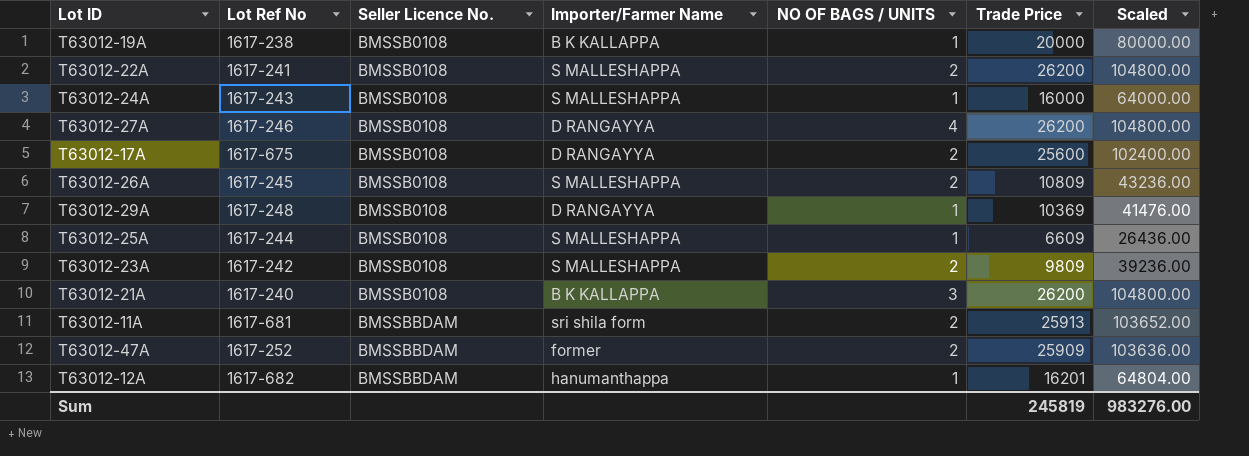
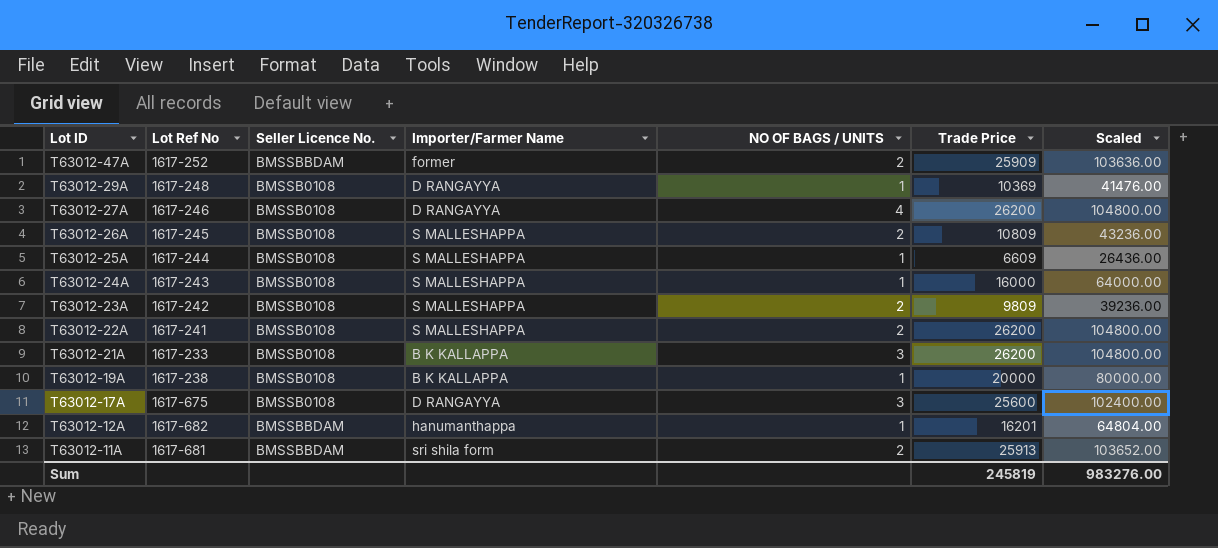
row order: Seller Licence No. ascending -> Lot ID descending
T63012-21A | Lot Ref No: 1617-240 -> 1617-233
T63012-17A | NO OF BAGS / UNITS: 2 -> 3

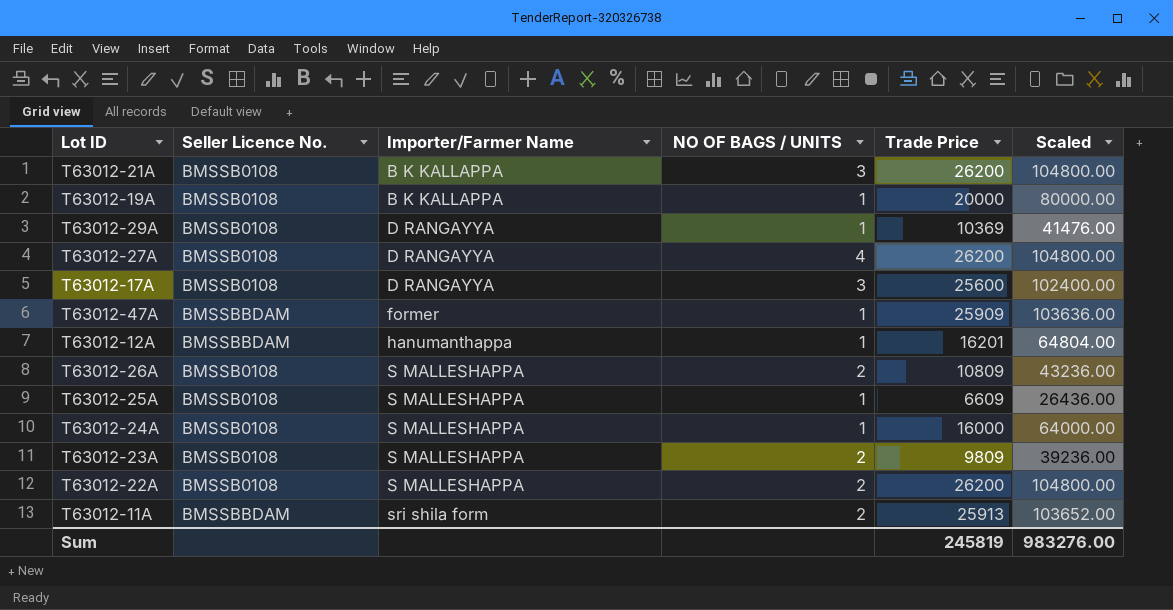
row order: Lot ID descending -> Importer/Farmer Name ascending
column Lot Ref No | position: 2 -> none
T63012-47A | NO OF BAGS / UNITS: 2 -> 1

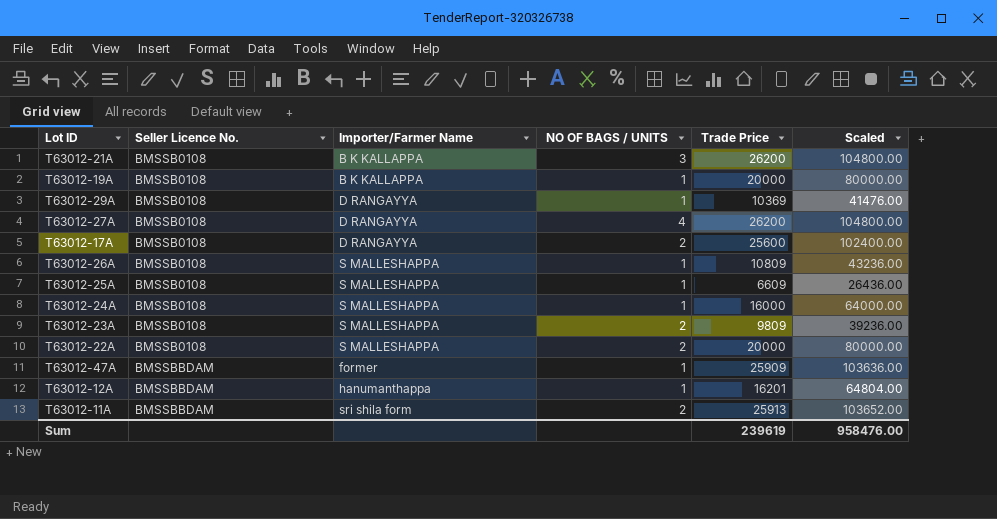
row order: Importer/Farmer Name ascending -> Seller Licence No. ascending
T63012-17A | NO OF BAGS / UNITS: 3 -> 2
T63012-26A | NO OF BAGS / UNITS: 2 -> 1
T63012-22A | Trade Price: 26200 -> 20000
T63012-22A | Scaled: 104800.00 -> 80000.00
Sum | Trade Price: 245819 -> 239619
Sum | Scaled: 983276.00 -> 958476.00

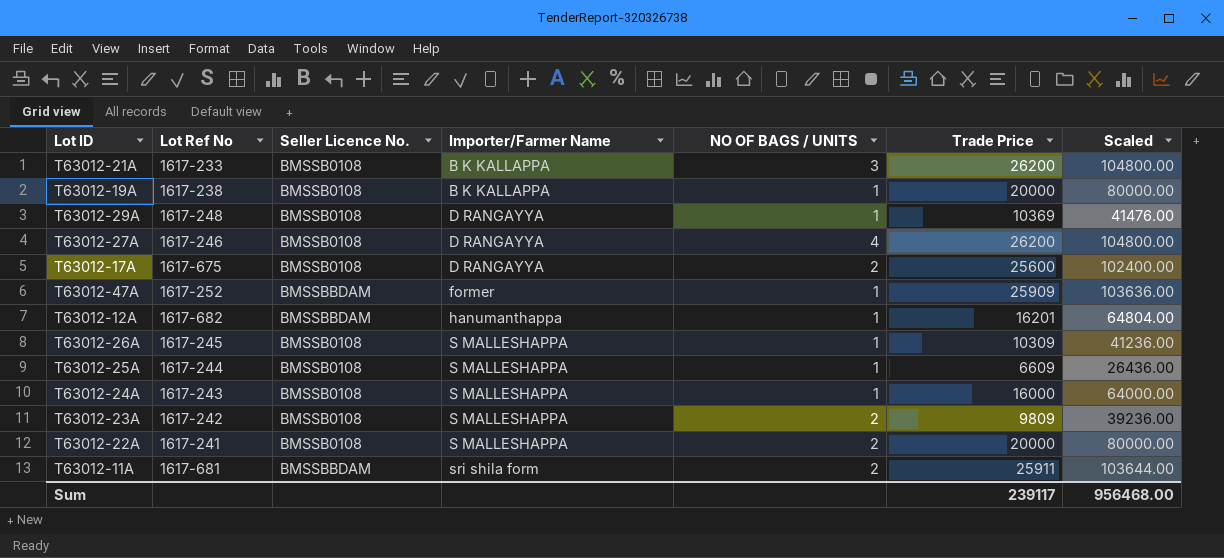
row order: Seller Licence No. ascending -> Importer/Farmer Name ascending
column Lot Ref No | position: none -> 2
T63012-26A | Trade Price: 10809 -> 10309
T63012-26A | Scaled: 43236.00 -> 41236.00
T63012-11A | Trade Price: 25913 -> 25911
T63012-11A | Scaled: 103652.00 -> 103644.00
Sum | Trade Price: 239619 -> 239117
Sum | Scaled: 958476.00 -> 956468.00

